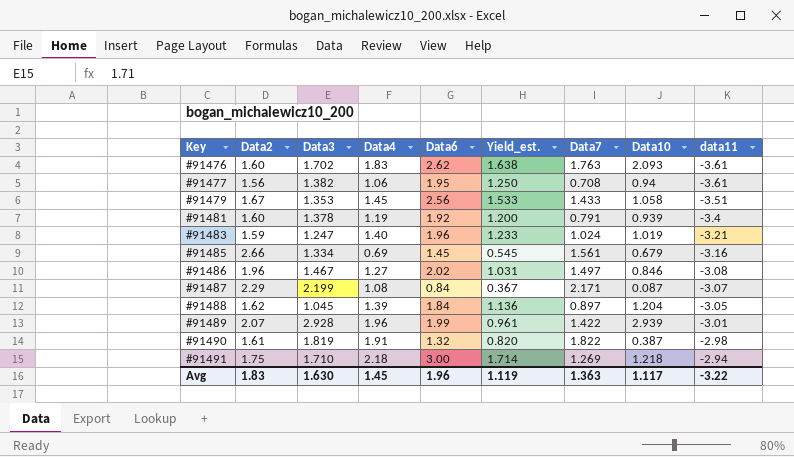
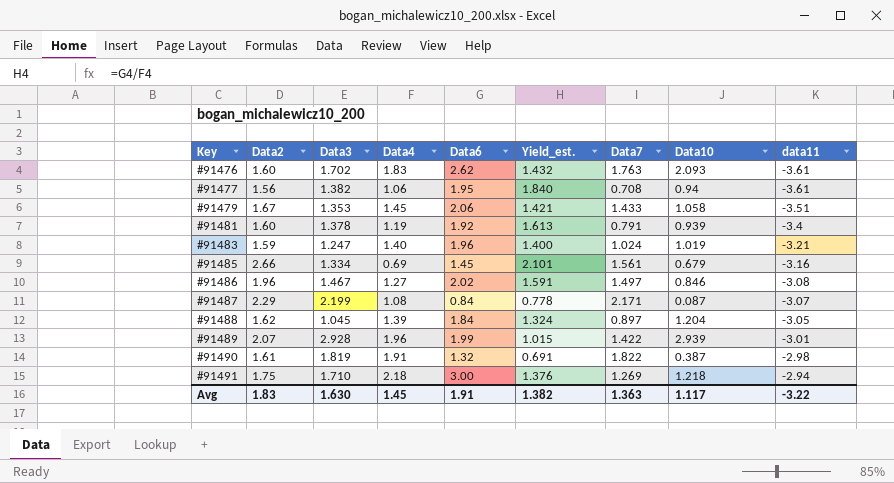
column Yield_est. | formula: [Data6] / [Data2] -> [Data6] / [Data4]
#91479 | Data6: 2.56 -> 2.06
Avg | Data6: 1.96 -> 1.91
Avg | Yield_est.: 1.119 -> 1.382

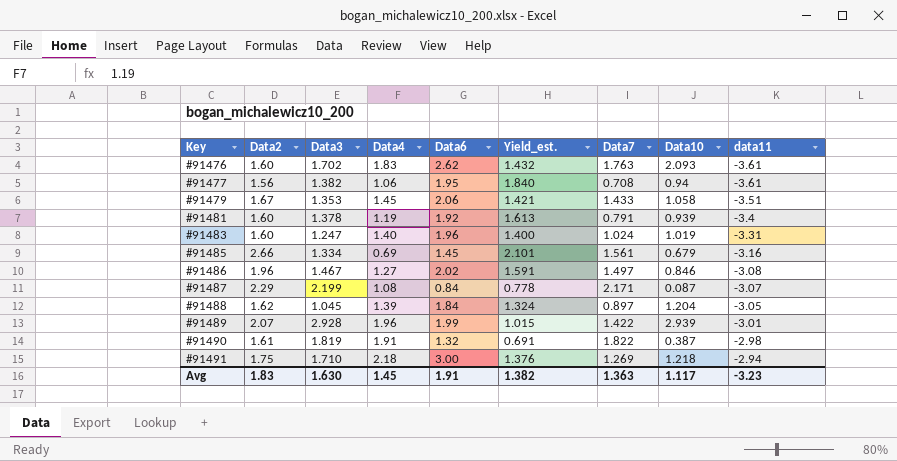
#91483 | Data2: 1.59 -> 1.60
#91483 | data11: -3.21 -> -3.31
Avg | data11: -3.22 -> -3.23

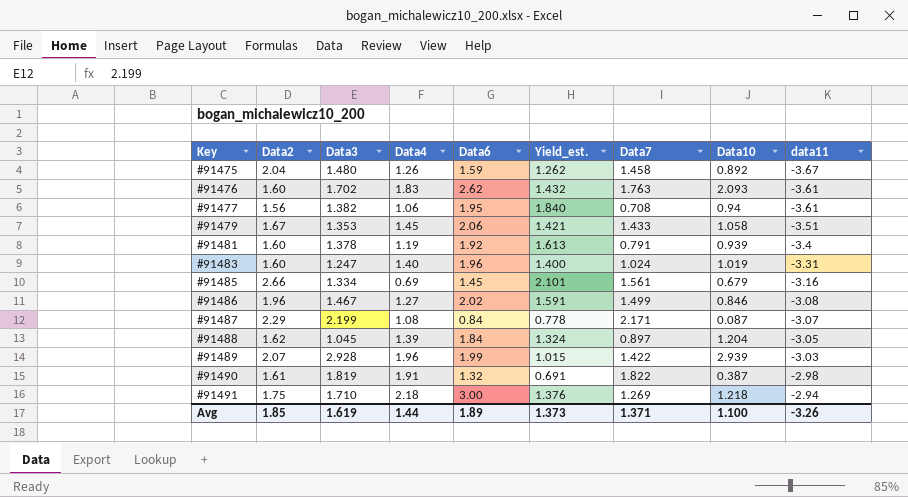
row #91475: none -> 2.04 | 1.480 | 1.26 | 1.59 | 1.262 | 1.458 | 0.892 | -3.67
#91486 | Data7: 1.497 -> 1.499
#91489 | data11: -3.01 -> -3.03
Avg | Data2: 1.83 -> 1.85
Avg | Data3: 1.630 -> 1.619
Avg | Data4: 1.45 -> 1.44
Avg | Data6: 1.91 -> 1.89
Avg | Yield_est.: 1.382 -> 1.373
Avg | Data7: 1.363 -> 1.371
Avg | Data10: 1.117 -> 1.100
Avg | data11: -3.23 -> -3.26

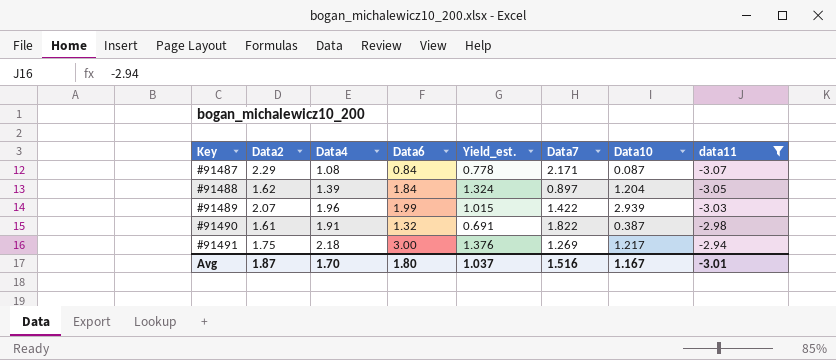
filter: none -> data11 >= -3.07
column Data3 | position: 3 -> none
#91491 | Data10: 1.218 -> 1.217
Avg | Data2: 1.85 -> 1.87
Avg | Data4: 1.44 -> 1.70
Avg | Data6: 1.89 -> 1.80
Avg | Yield_est.: 1.373 -> 1.037
Avg | Data7: 1.371 -> 1.516
Avg | Data10: 1.100 -> 1.167
Avg | data11: -3.26 -> -3.01

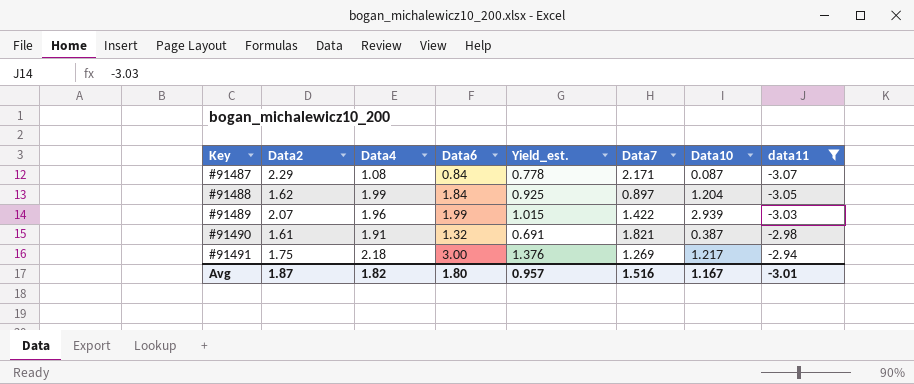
#91488 | Data4: 1.39 -> 1.99
#91488 | Yield_est.: 1.324 -> 0.925
#91490 | Data7: 1.822 -> 1.821
Avg | Data4: 1.70 -> 1.82
Avg | Yield_est.: 1.037 -> 0.957

